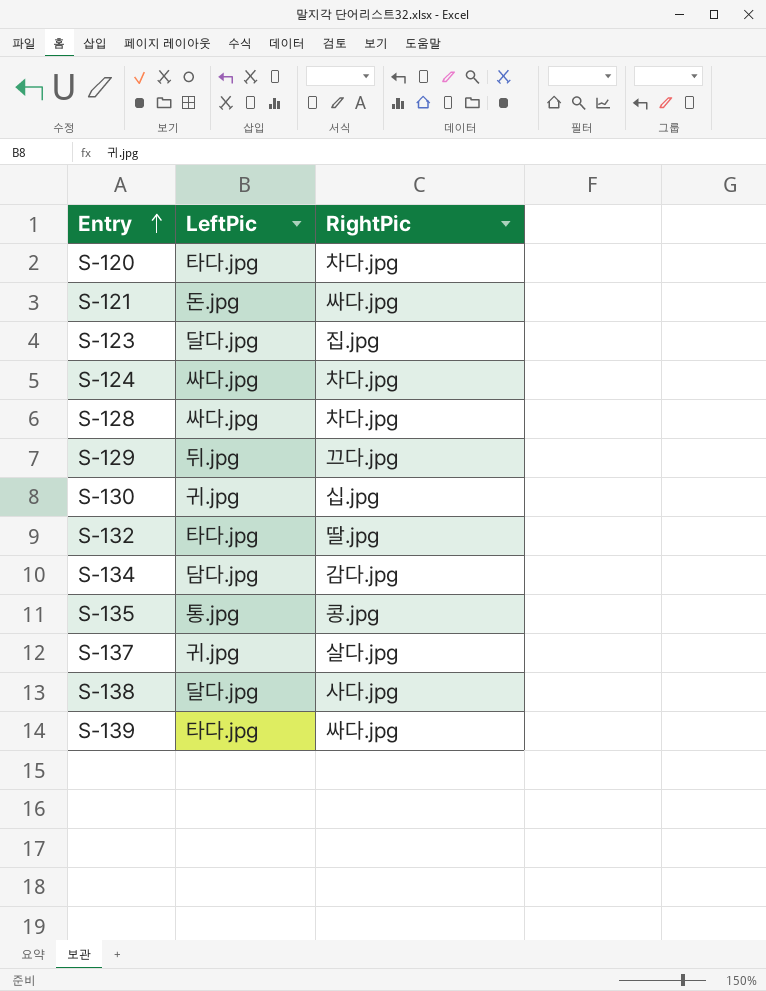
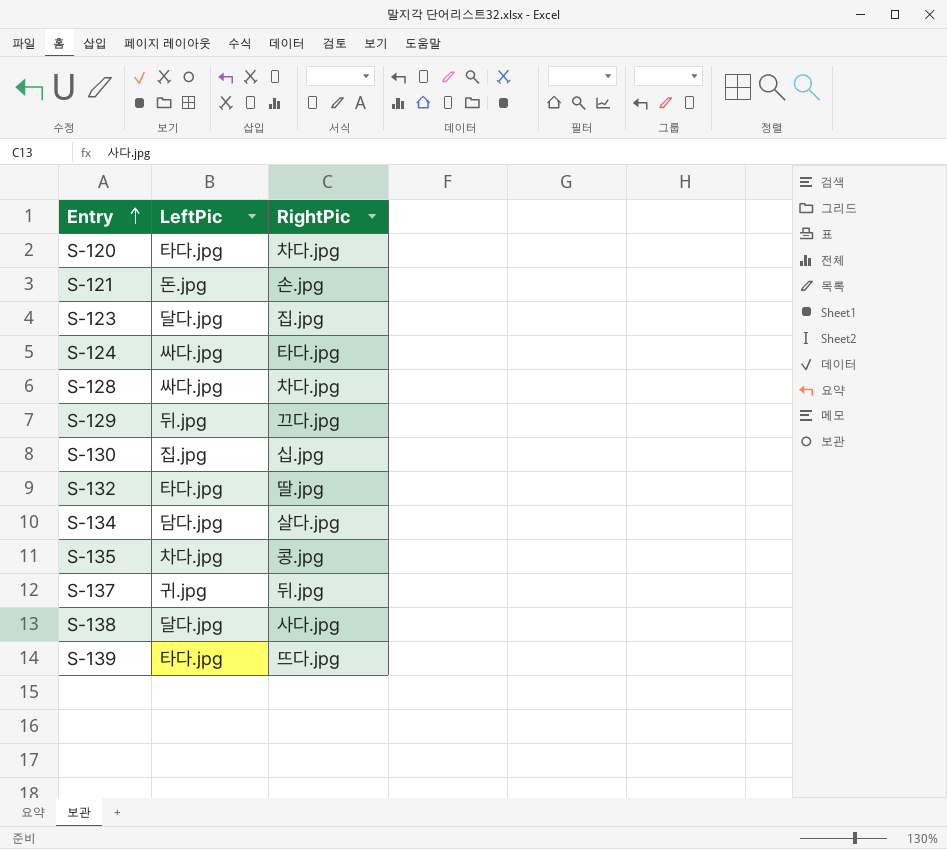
S-121 | RightPic: 싸다.jpg -> 손.jpg
S-124 | RightPic: 차다.jpg -> 타다.jpg
S-130 | LeftPic: 귀.jpg -> 집.jpg
S-134 | RightPic: 감다.jpg -> 살다.jpg
S-135 | LeftPic: 통.jpg -> 차다.jpg
S-137 | RightPic: 살다.jpg -> 뒤.jpg
S-139 | RightPic: 싸다.jpg -> 뜨다.jpg

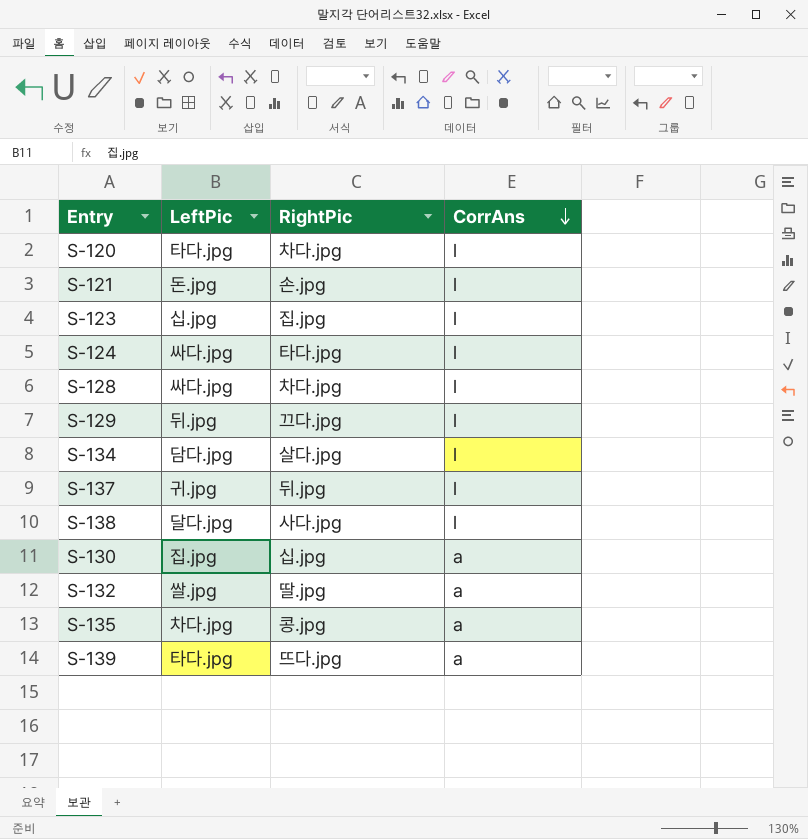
row order: Entry ascending -> CorrAns descending
column CorrAns | position: none -> 4
S-123 | LeftPic: 달다.jpg -> 십.jpg
S-132 | LeftPic: 타다.jpg -> 쌀.jpg

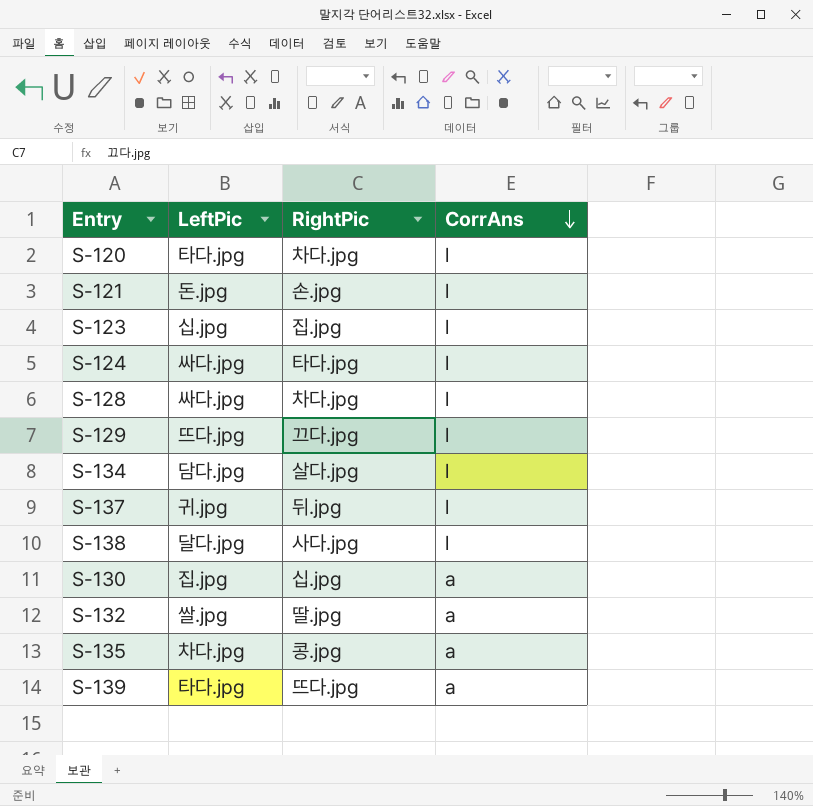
S-129 | LeftPic: 뒤.jpg -> 뜨다.jpg

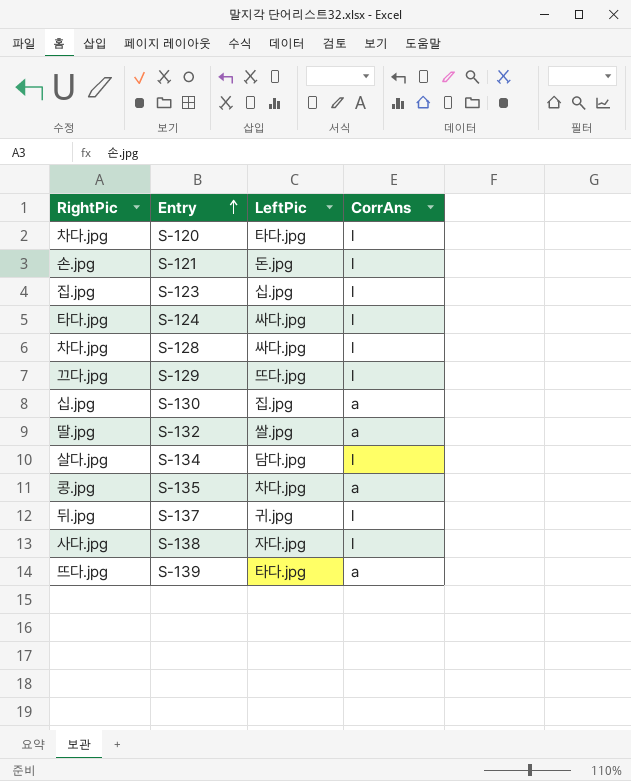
row order: CorrAns descending -> Entry ascending
column RightPic | position: 3 -> 1
S-138 | LeftPic: 달다.jpg -> 자다.jpg

